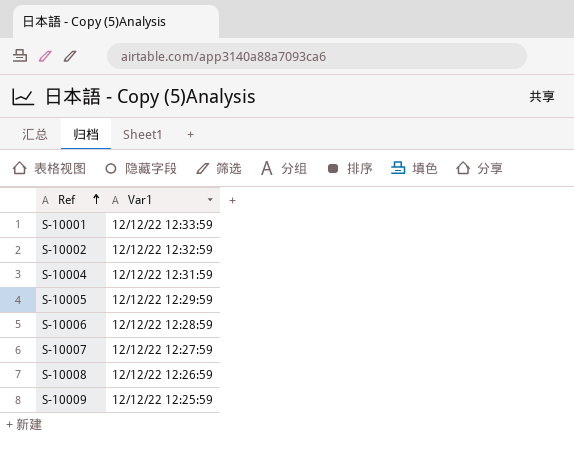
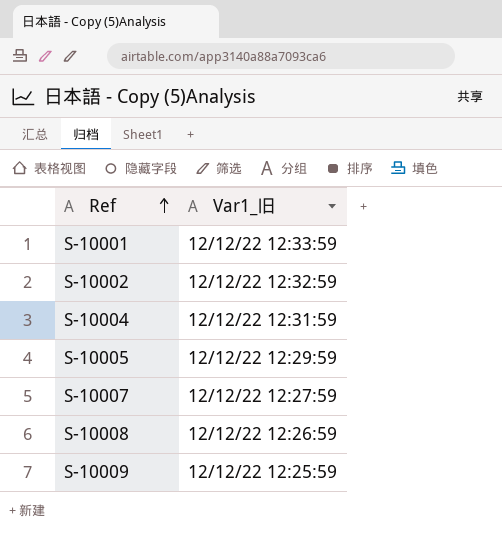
column name: Var1 -> Var1_旧
row S-10006: 12/12/22 12:28:59 -> none

